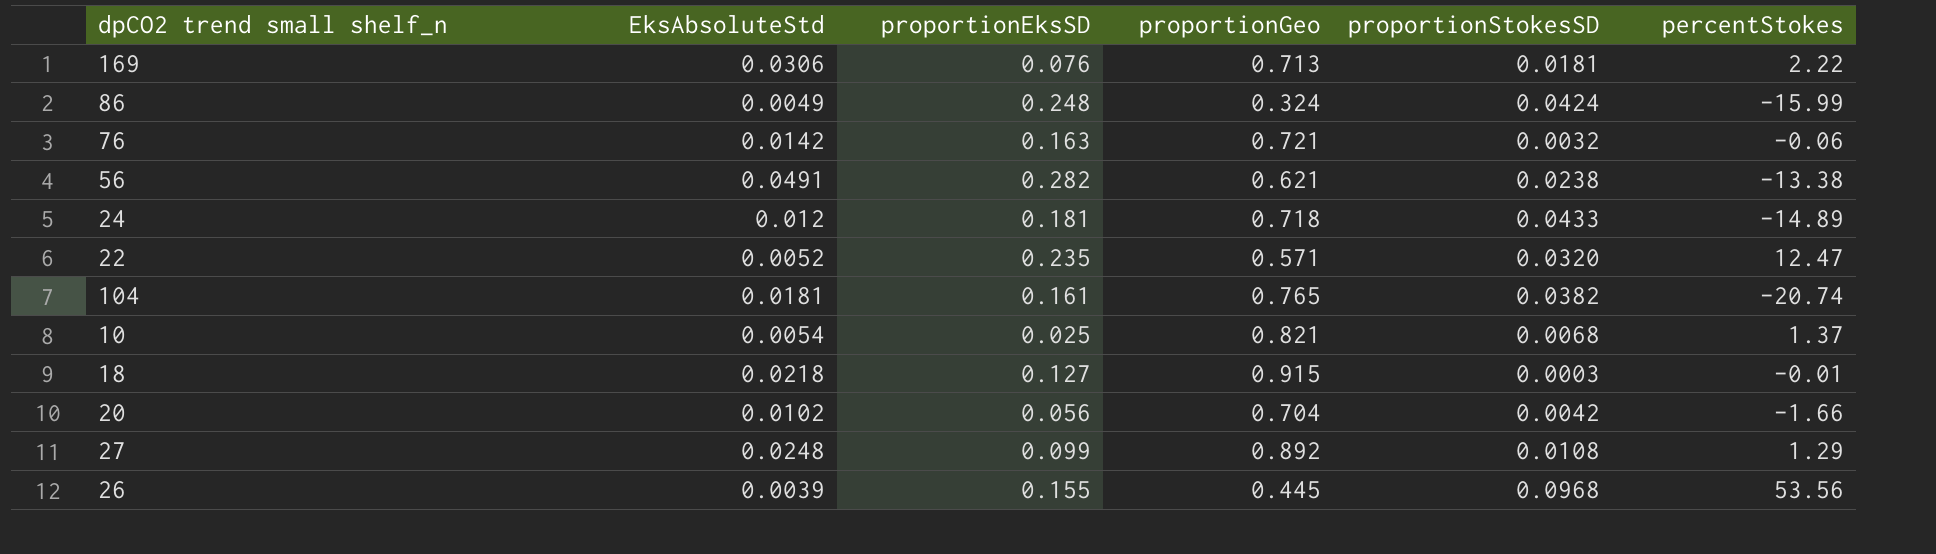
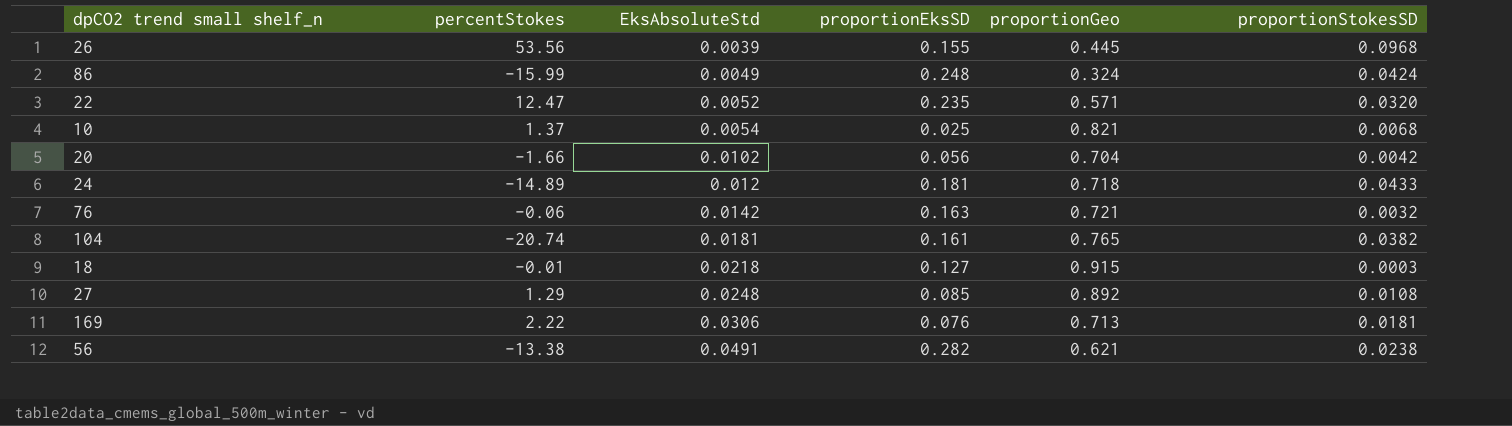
row order: none -> EksAbsoluteStd ascending
column percentStokes | position: 6 -> 2
27 | proportionEksSD: 0.099 -> 0.085

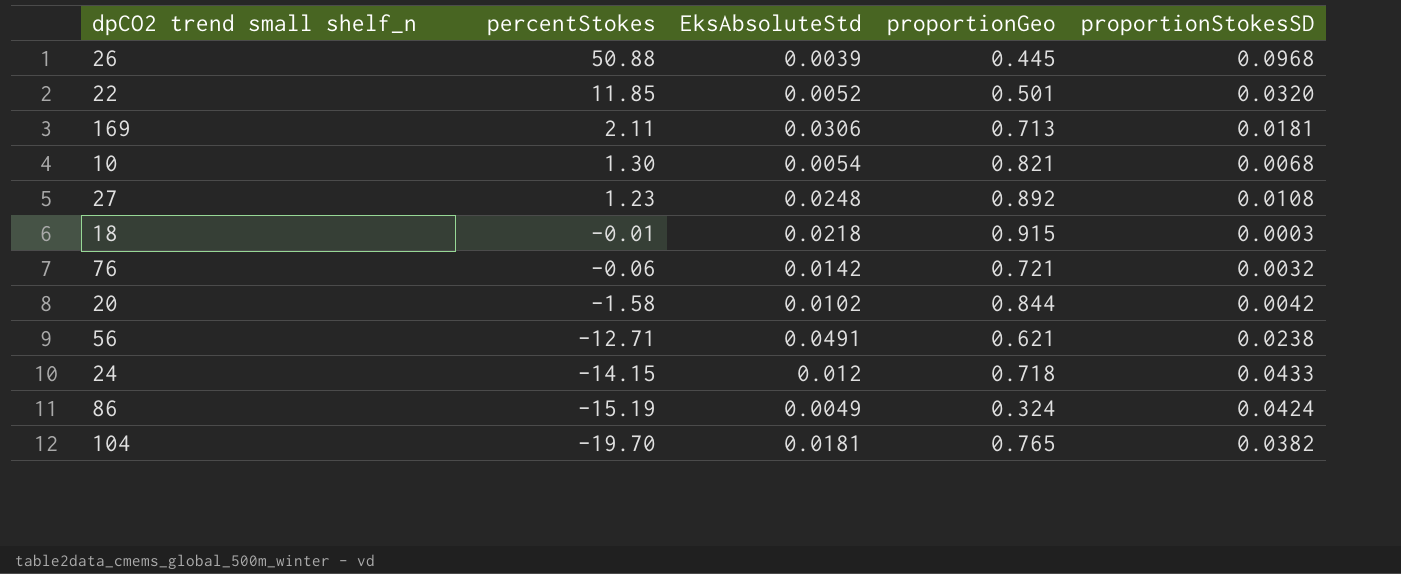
row order: EksAbsoluteStd ascending -> percentStokes descending
column proportionEksSD | position: 4 -> none
26 | percentStokes: 53.56 -> 50.88
22 | percentStokes: 12.47 -> 11.85
22 | proportionGeo: 0.571 -> 0.501
169 | percentStokes: 2.22 -> 2.11
10 | percentStokes: 1.37 -> 1.30
27 | percentStokes: 1.29 -> 1.23
20 | percentStokes: -1.66 -> -1.58
20 | proportionGeo: 0.704 -> 0.844
56 | percentStokes: -13.38 -> -12.71
24 | percentStokes: -14.89 -> -14.15
86 | percentStokes: -15.99 -> -15.19
104 | percentStokes: -20.74 -> -19.70

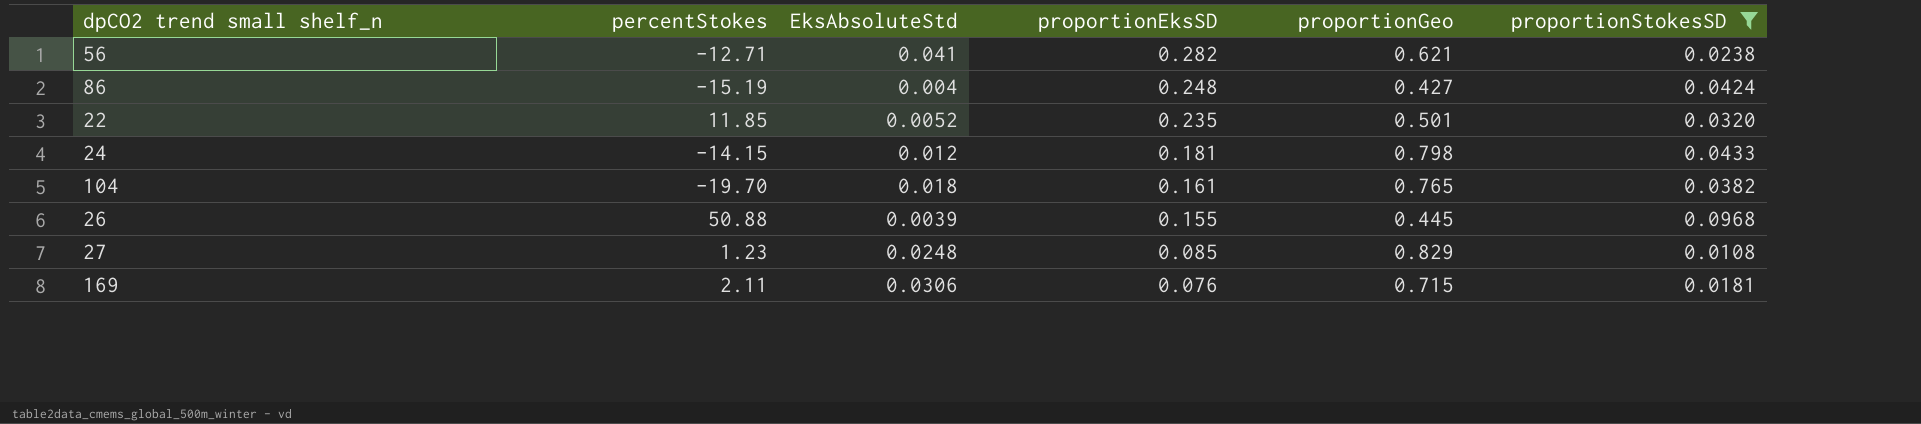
filter: none -> proportionStokesSD >= 0.0108
row order: percentStokes descending -> proportionEksSD descending
column proportionEksSD | position: none -> 4
56 | EksAbsoluteStd: 0.0491 -> 0.041
86 | EksAbsoluteStd: 0.0049 -> 0.004
86 | proportionGeo: 0.324 -> 0.427
24 | proportionGeo: 0.718 -> 0.798
104 | EksAbsoluteStd: 0.0181 -> 0.018
27 | proportionGeo: 0.892 -> 0.829
169 | proportionGeo: 0.713 -> 0.715

